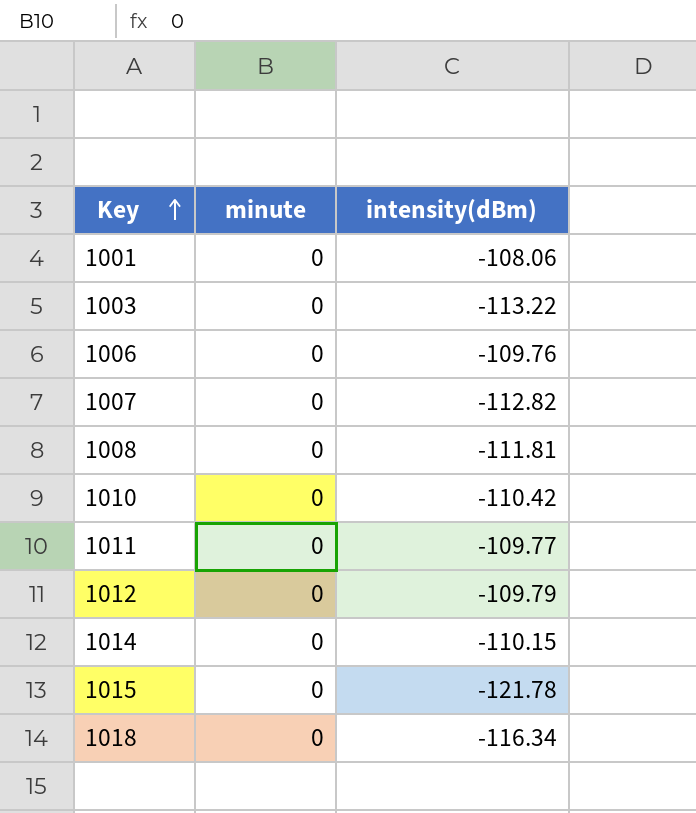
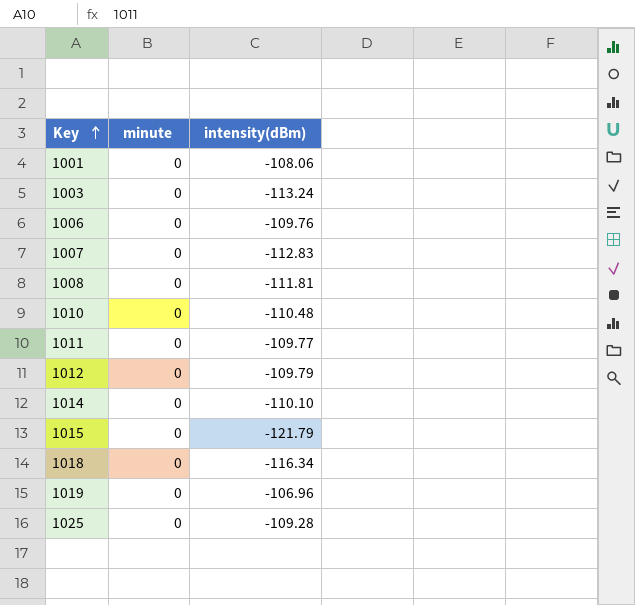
1003 | intensity(dBm): -113.22 -> -113.24
1007 | intensity(dBm): -112.82 -> -112.83
1010 | intensity(dBm): -110.42 -> -110.48
1014 | intensity(dBm): -110.15 -> -110.10
1015 | intensity(dBm): -121.78 -> -121.79
row 1019: none -> 0 | -106.96
row 1025: none -> 0 | -109.28

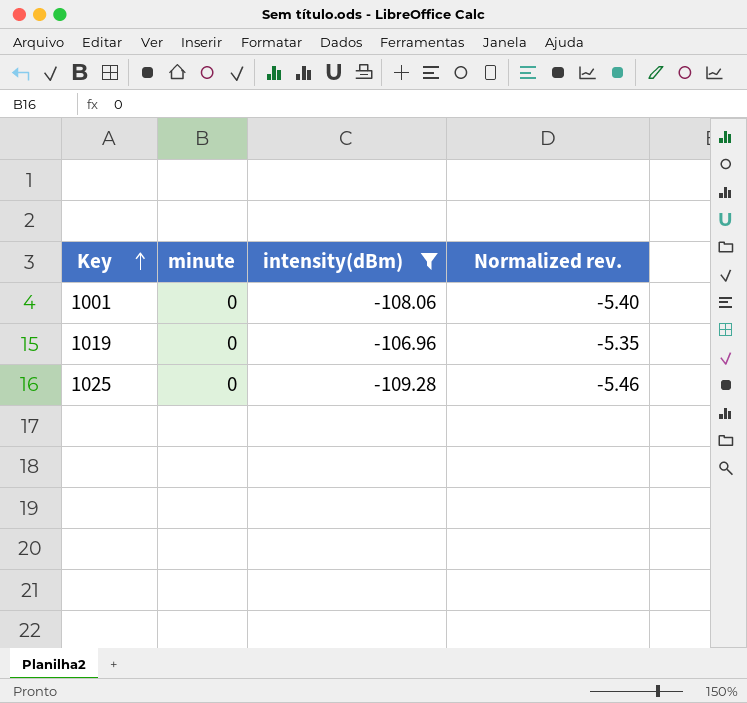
filter: none -> intensity(dBm) >= -109.28
column Normalized rev. | formula: none -> [intensity(dBm)] * 0.05

